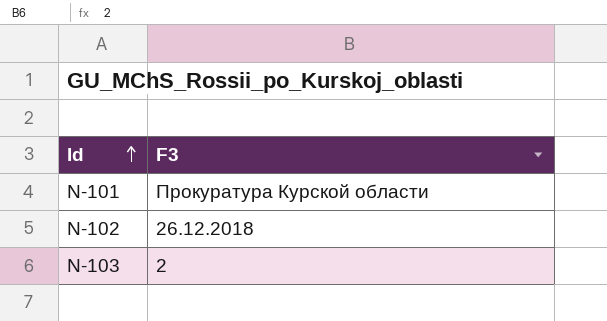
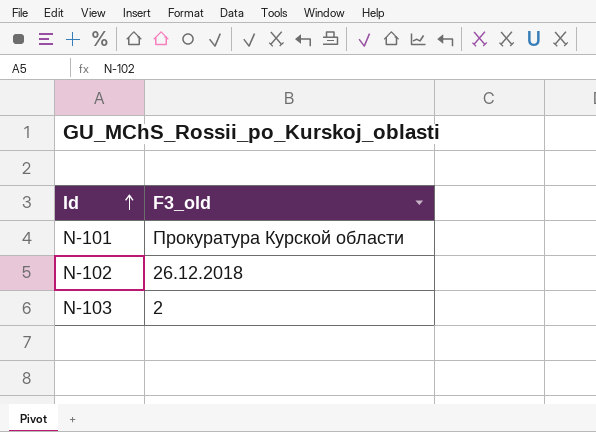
column name: F3 -> F3_old

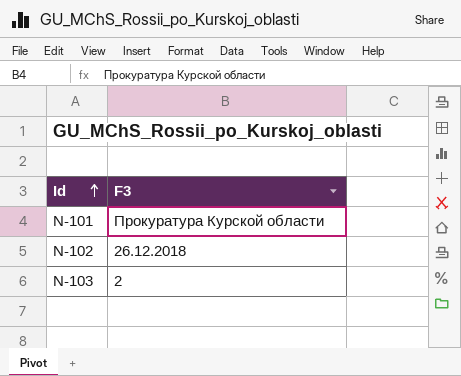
column name: F3_old -> F3

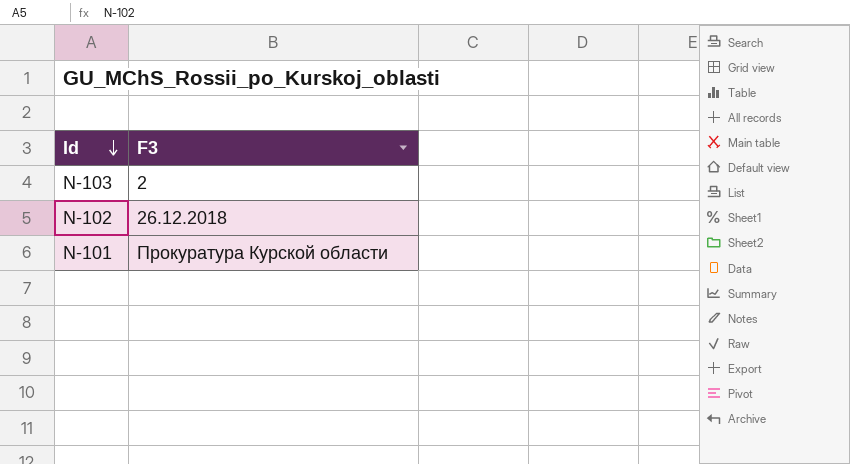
row order: Id ascending -> Id descending

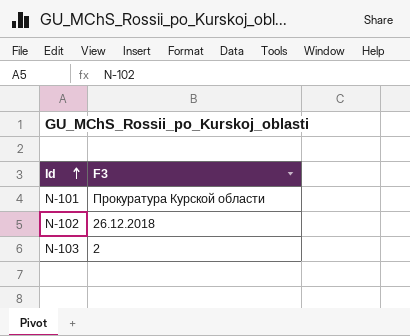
row order: Id descending -> Id ascending

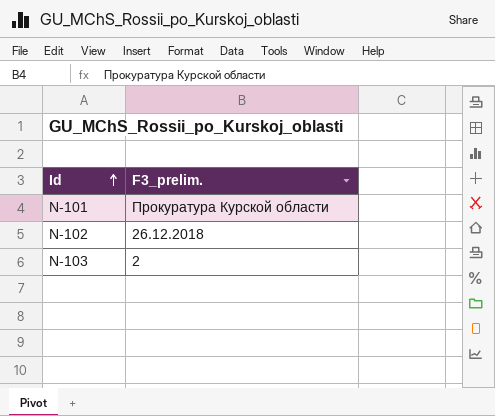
column name: F3 -> F3_prelim.

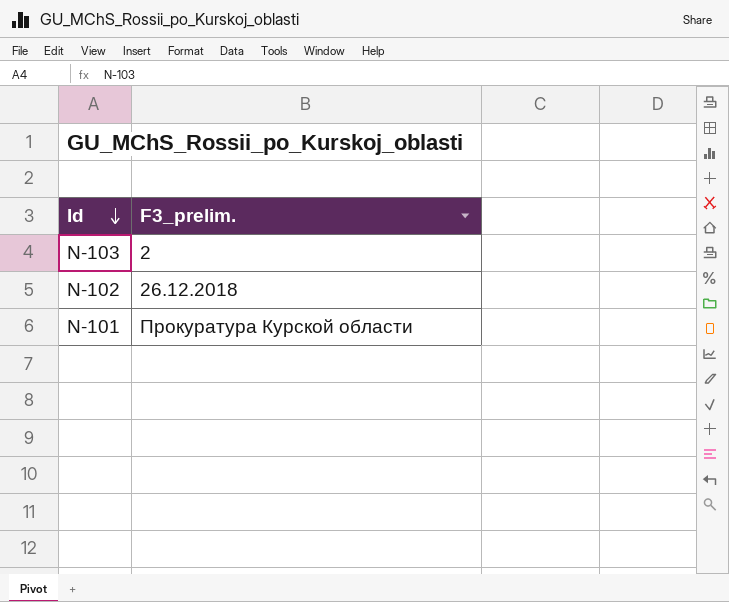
row order: Id ascending -> Id descending

